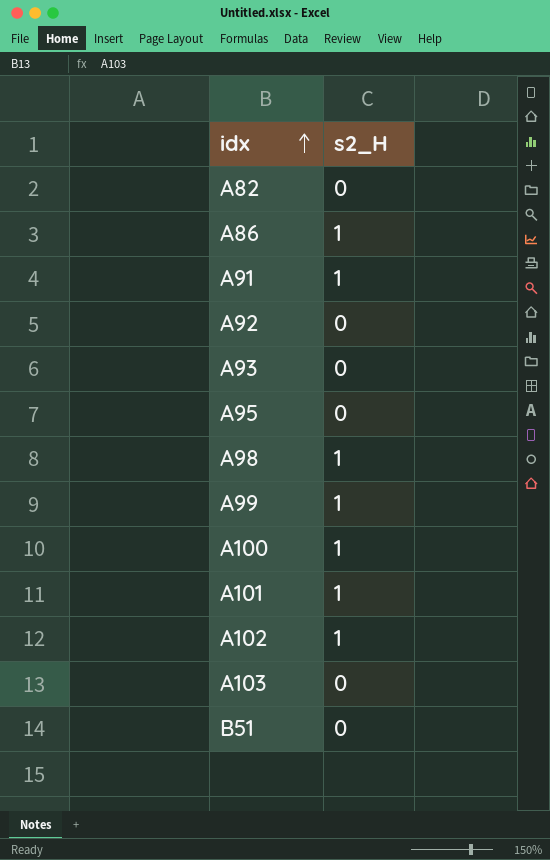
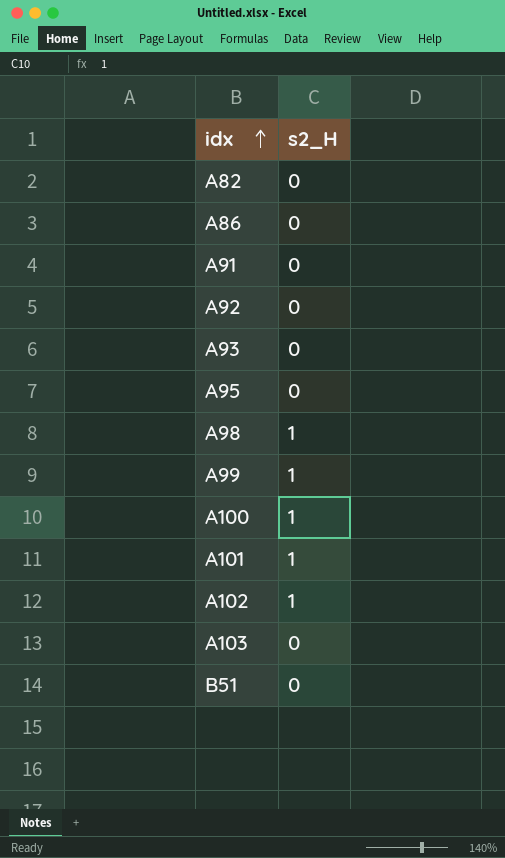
A86 | s2_H: 1 -> 0
A91 | s2_H: 1 -> 0

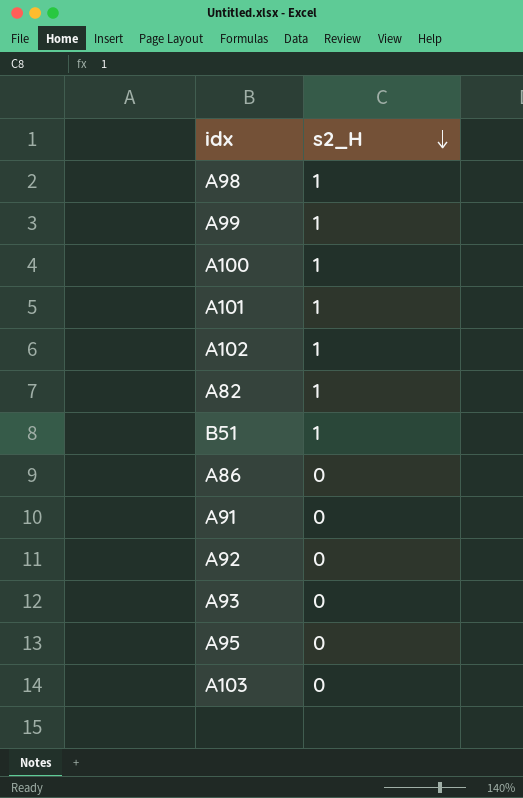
row order: idx ascending -> s2_H descending
A82 | s2_H: 0 -> 1
B51 | s2_H: 0 -> 1

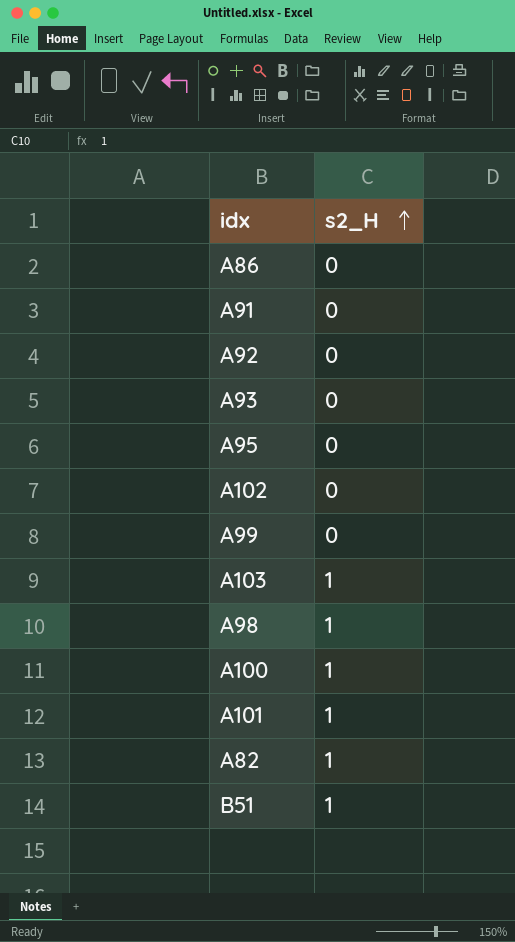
row order: s2_H descending -> s2_H ascending
A102 | s2_H: 1 -> 0
A99 | s2_H: 1 -> 0
A103 | s2_H: 0 -> 1

